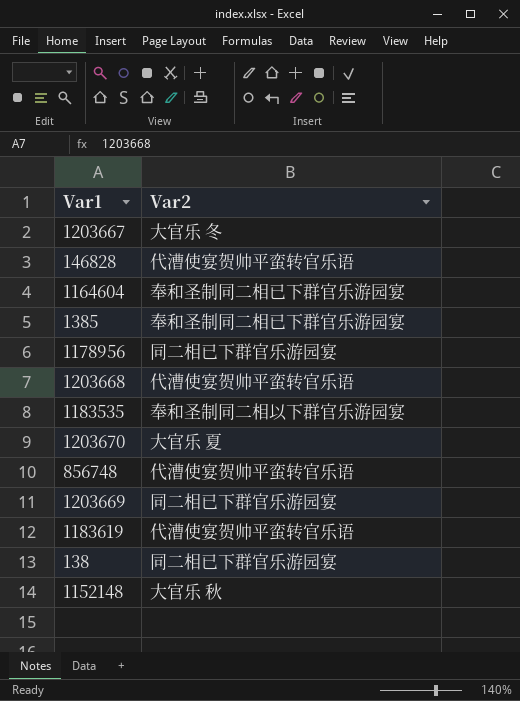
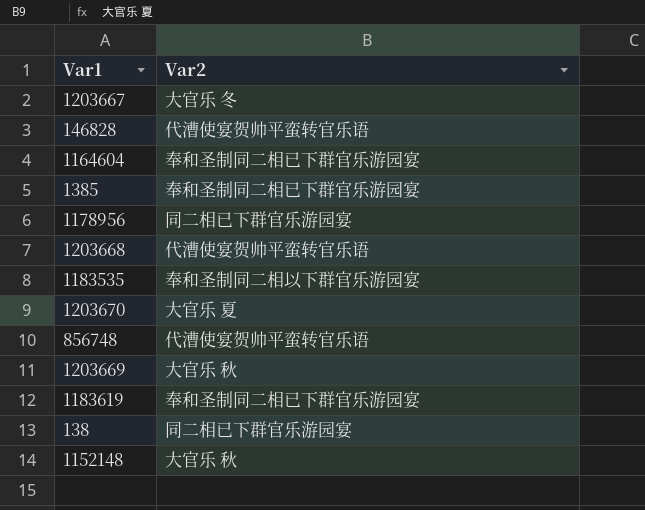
1203669 | Var2: 同二相已下群官乐游园宴 -> 大官乐 秋
1183619 | Var2: 代漕使宴贺帅平蛮转官乐语 -> 奉和圣制同二相已下群官乐游园宴

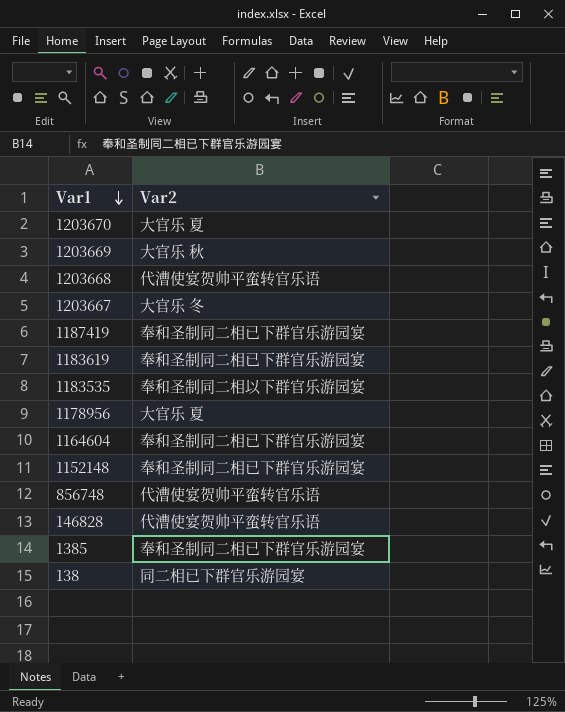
row order: none -> Var1 descending
row 1187419: none -> 奉和圣制同二相已下群官乐游园宴
1178956 | Var2: 同二相已下群官乐游园宴 -> 大官乐 夏
1152148 | Var2: 大官乐 秋 -> 奉和圣制同二相已下群官乐游园宴

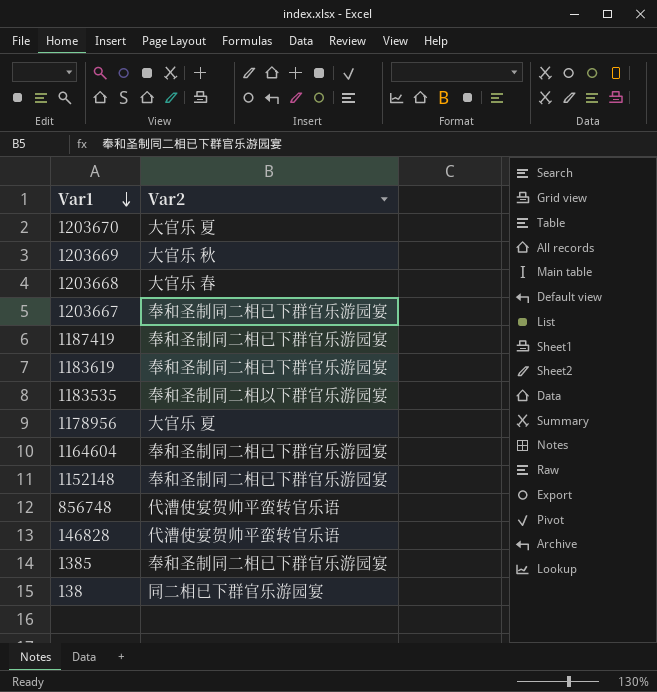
1203668 | Var2: 代漕使宴贺帅平蛮转官乐语 -> 大官乐 春
1203667 | Var2: 大官乐 冬 -> 奉和圣制同二相已下群官乐游园宴

